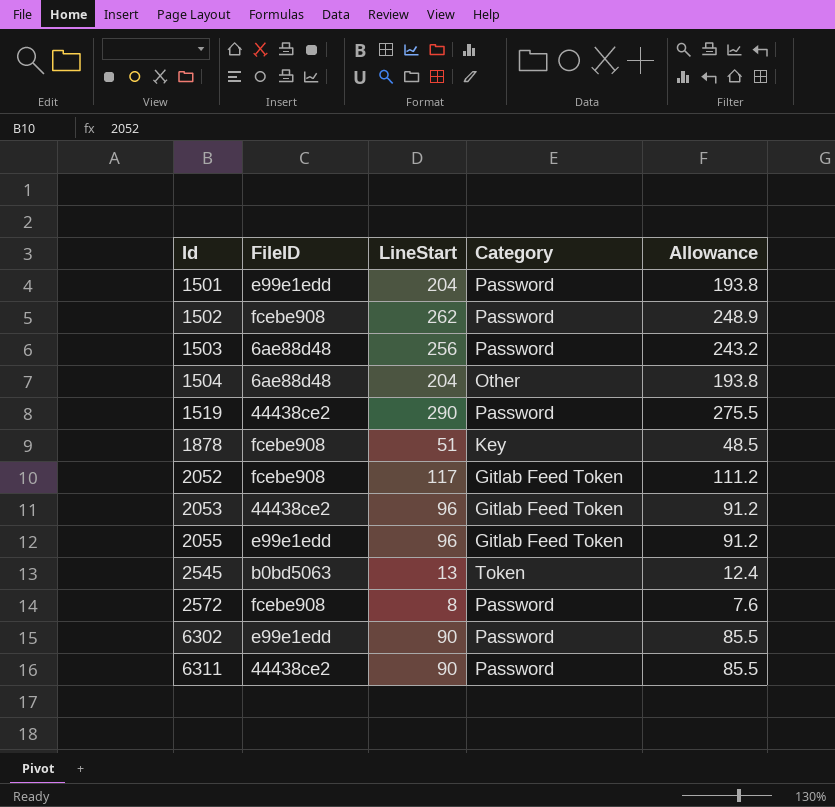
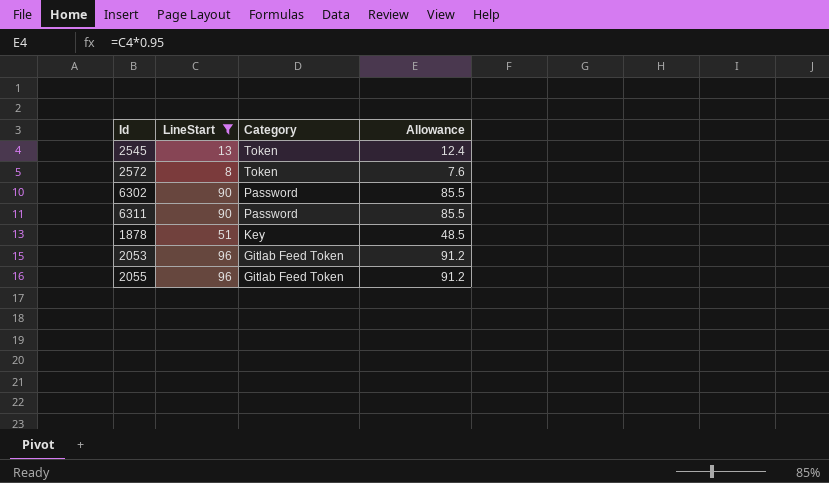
filter: none -> LineStart <= 96
row order: Id ascending -> Category descending
column FileID | position: 2 -> none
2572 | Category: Password -> Token

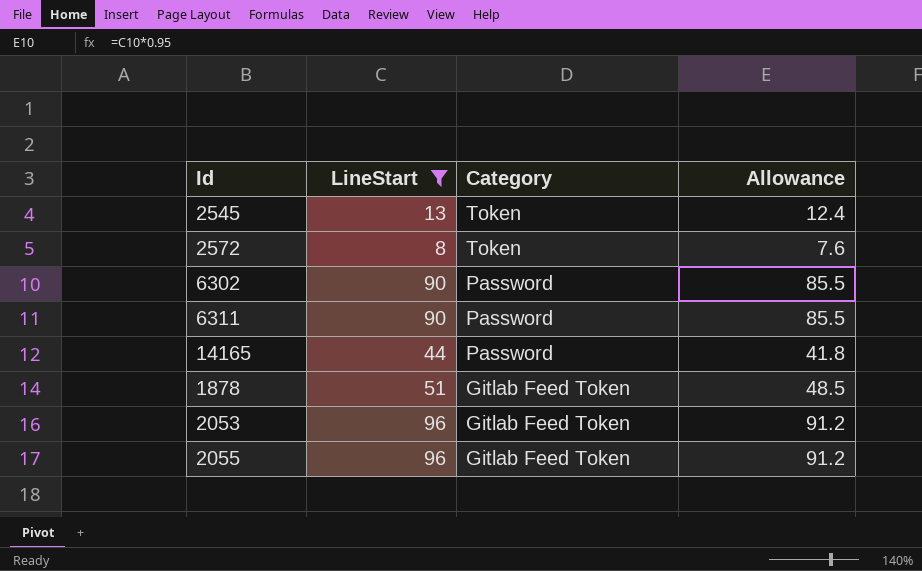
row 14165: none -> 44 | Password | 41.8
1878 | Category: Key -> Gitlab Feed Token

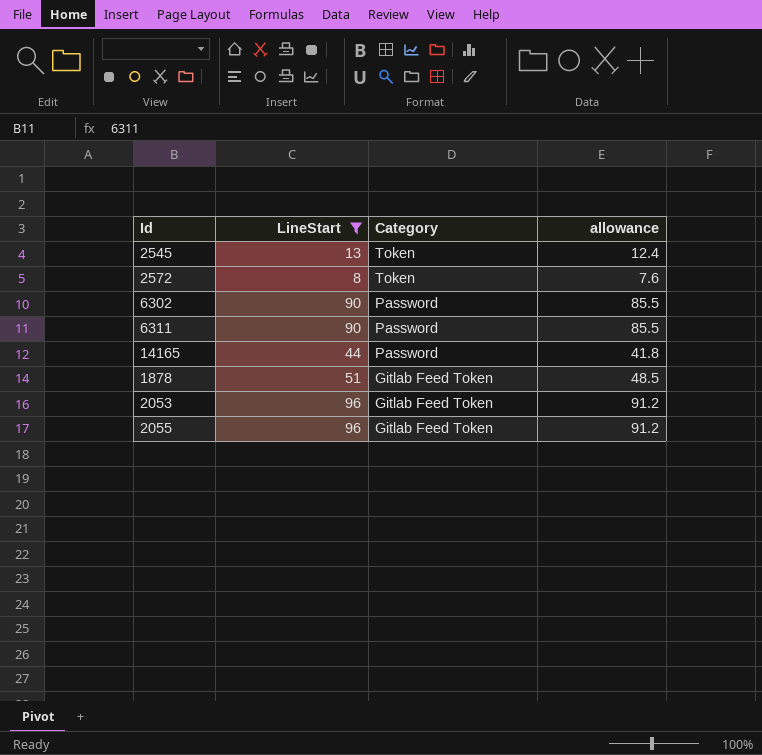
column name: Allowance -> allowance

